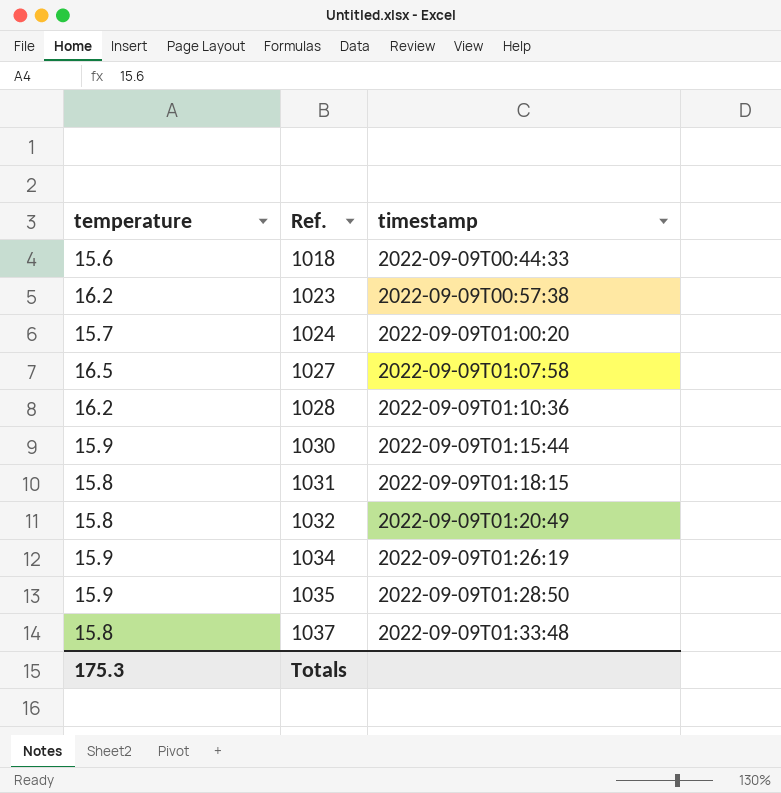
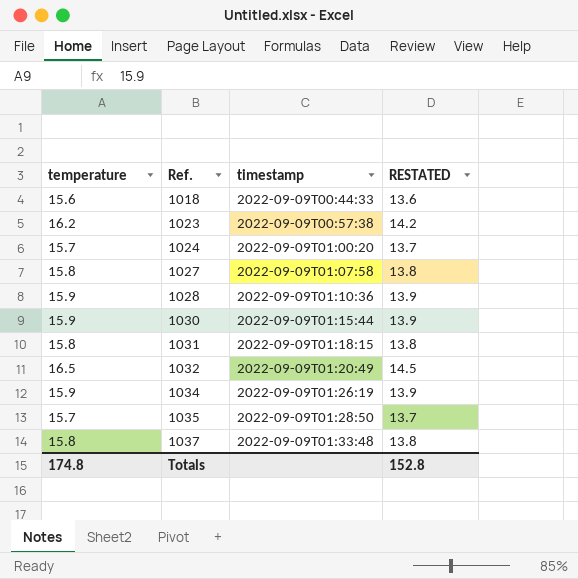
column RESTATED | formula: none -> [temperature] - 2
1027 | temperature: 16.5 -> 15.8
1028 | temperature: 16.2 -> 15.9
1032 | temperature: 15.8 -> 16.5
1035 | temperature: 15.9 -> 15.7
Totals | temperature: 175.3 -> 174.8

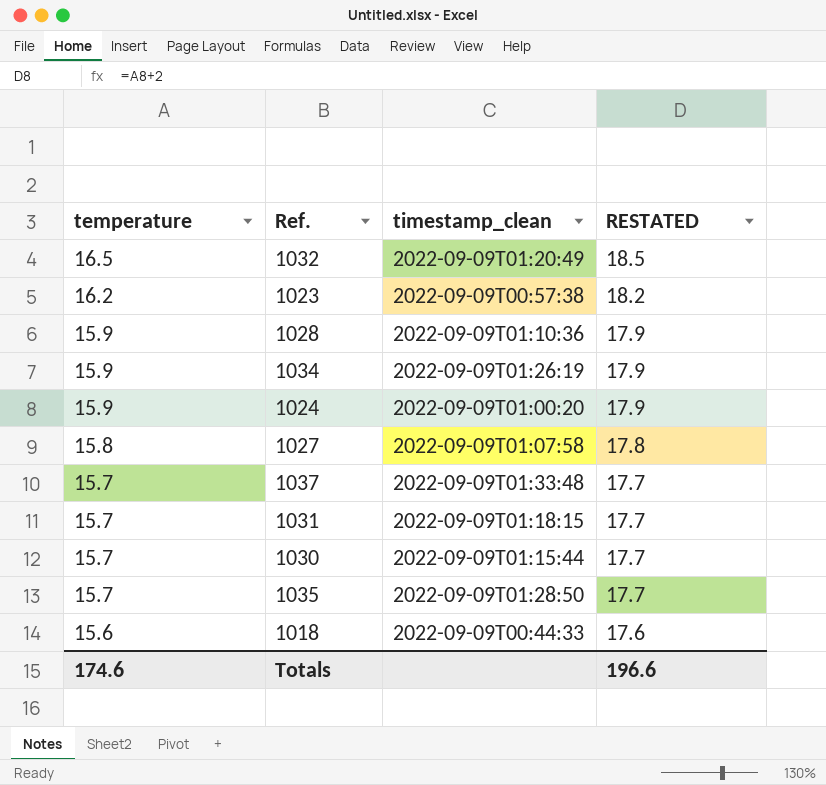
row order: Ref. ascending -> temperature descending
column name: timestamp -> timestamp_clean
column RESTATED | formula: [temperature] - 2 -> [temperature] + 2
1024 | temperature: 15.7 -> 15.9
1037 | temperature: 15.8 -> 15.7
1031 | temperature: 15.8 -> 15.7
1030 | temperature: 15.9 -> 15.7
Totals | temperature: 174.8 -> 174.6
Totals | RESTATED: 152.8 -> 196.6

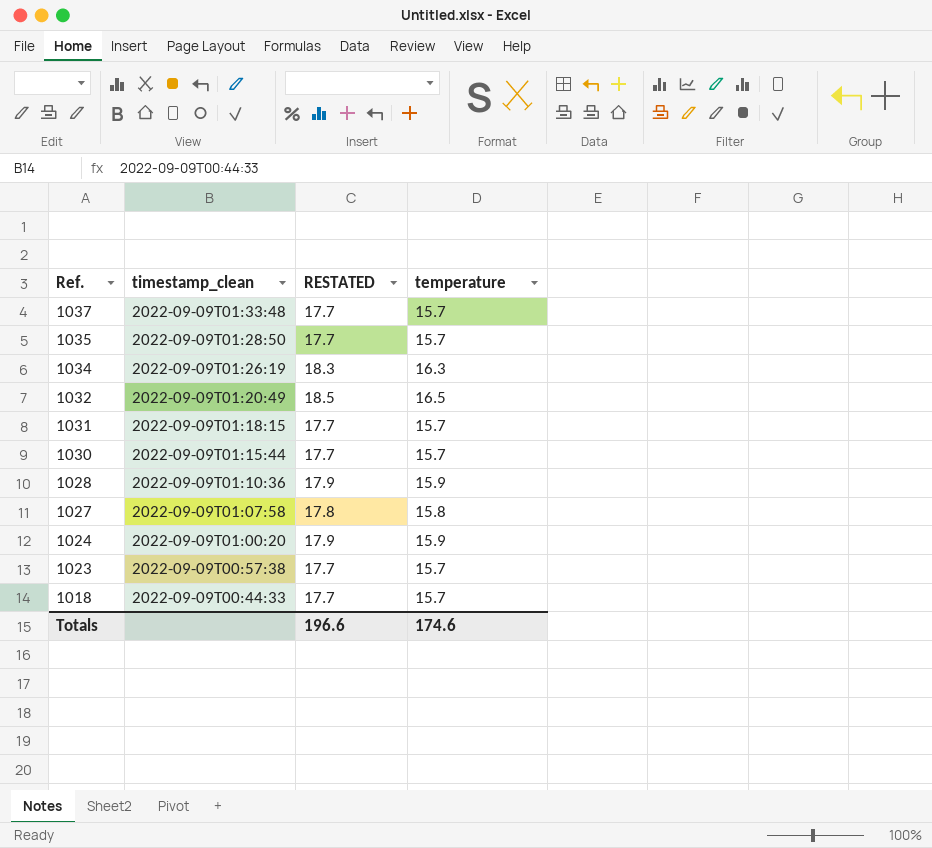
row order: temperature descending -> Ref. descending
column temperature | position: 1 -> 4
1034 | RESTATED: 17.9 -> 18.3
1034 | temperature: 15.9 -> 16.3
1023 | RESTATED: 18.2 -> 17.7
1023 | temperature: 16.2 -> 15.7
1018 | RESTATED: 17.6 -> 17.7
1018 | temperature: 15.6 -> 15.7

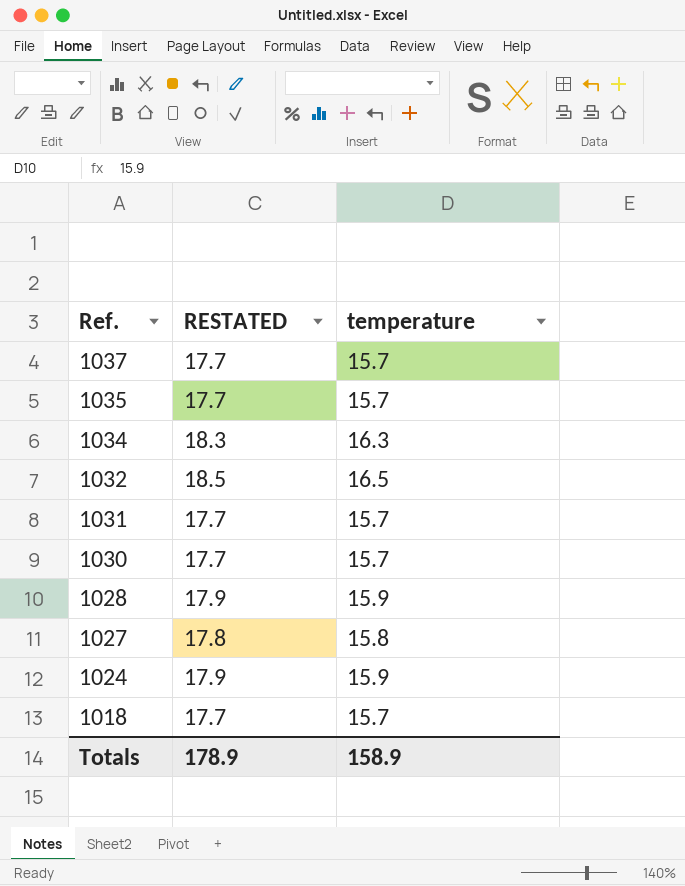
column timestamp_clean | position: 2 -> none
row 1023: 2022-09-09T00:57:38 | 17.7 | 15.7 -> none
Totals | RESTATED: 196.6 -> 178.9
Totals | temperature: 174.6 -> 158.9

